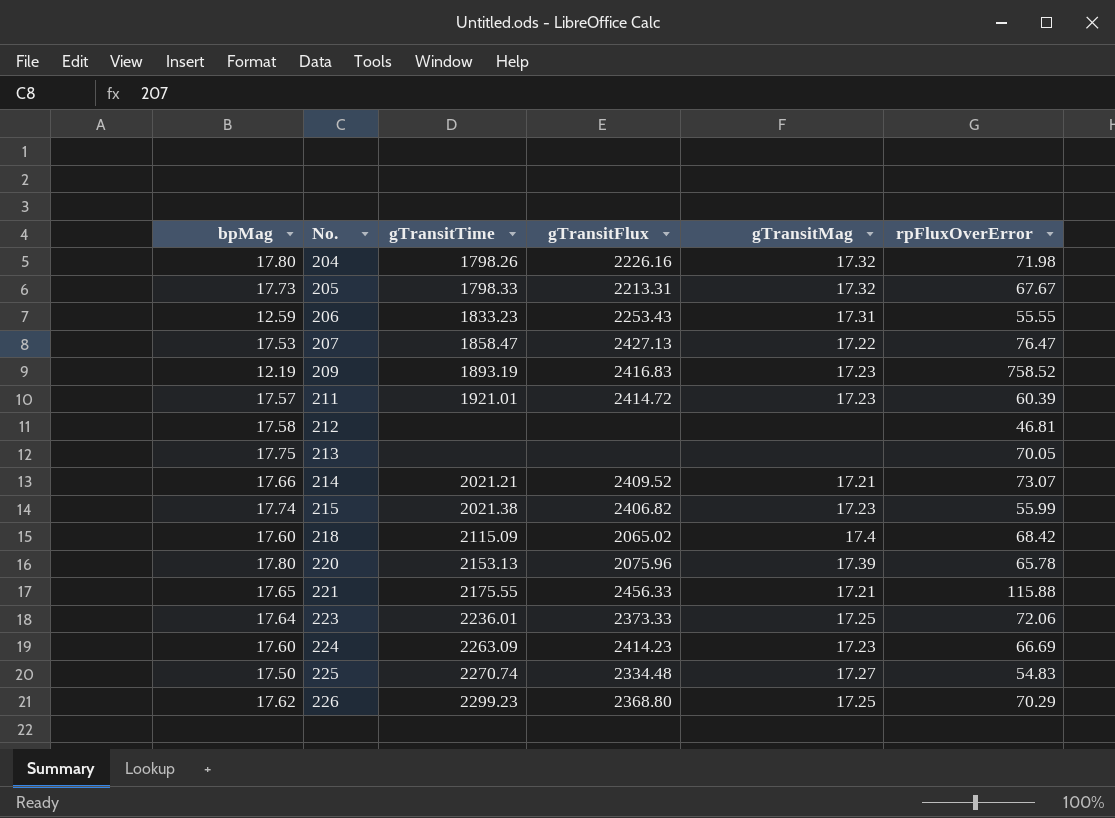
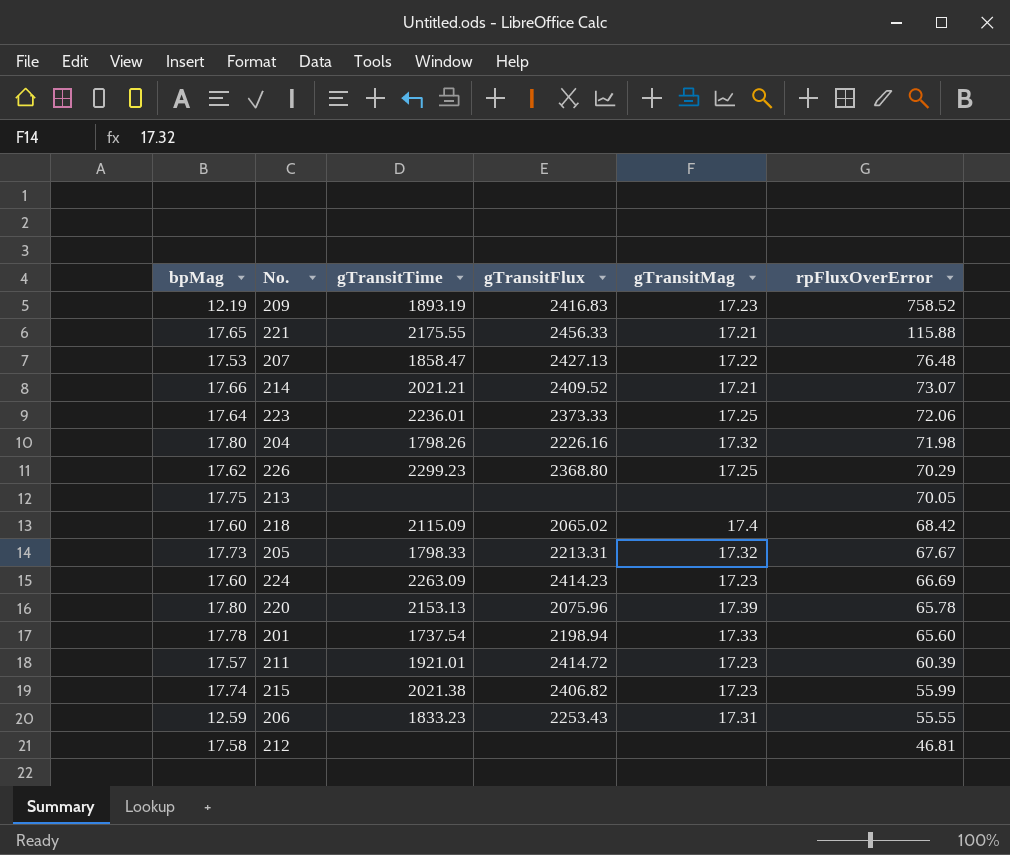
row order: No. ascending -> rpFluxOverError descending
row 225: 17.50 | 2270.74 | 2334.48 | 17.27 | 54.83 -> none
207 | rpFluxOverError: 76.47 -> 76.48
row 201: none -> 17.78 | 1737.54 | 2198.94 | 17.33 | 65.60

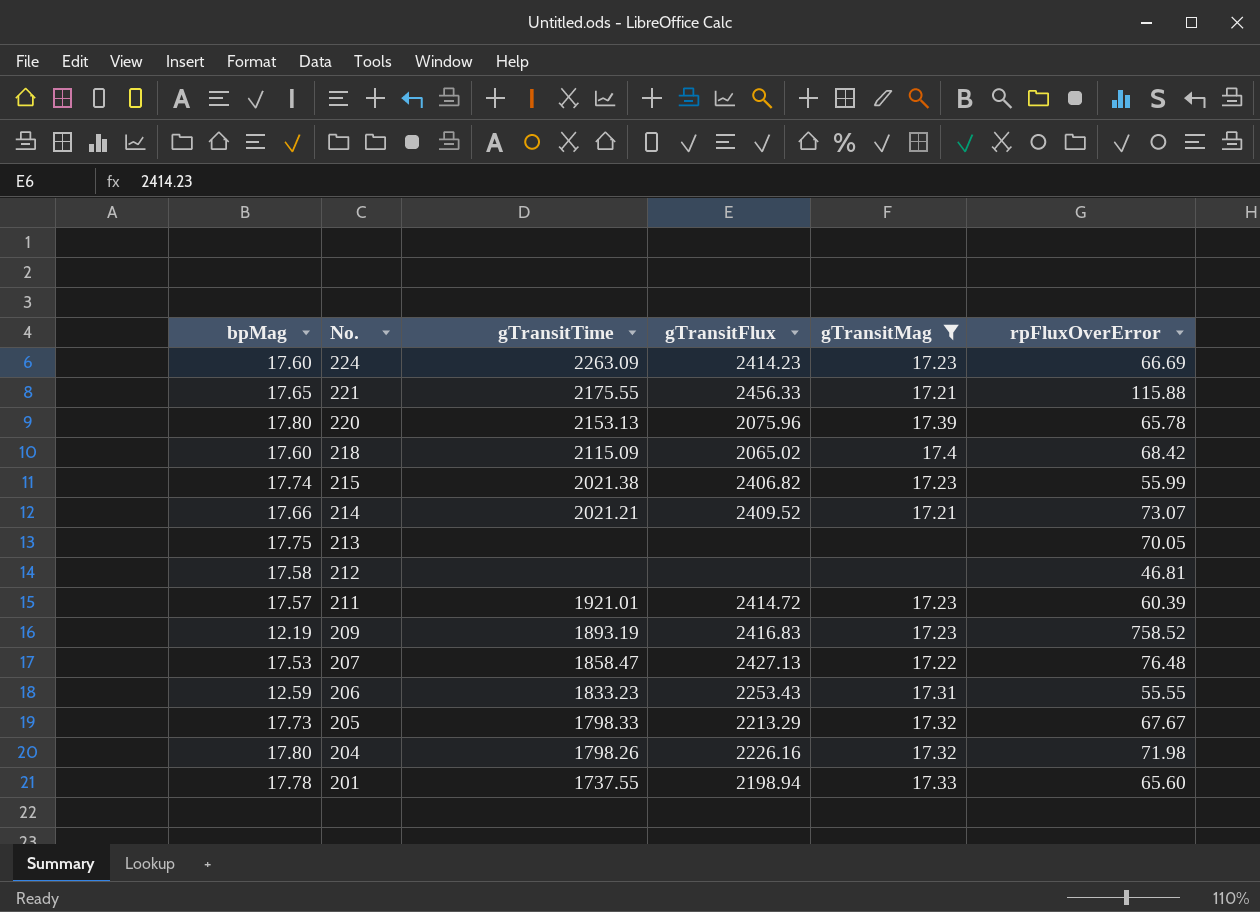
filter: none -> gTransitMag != 17.25
row order: rpFluxOverError descending -> No. descending
205 | gTransitFlux: 2213.31 -> 2213.29
201 | gTransitTime: 1737.54 -> 1737.55

